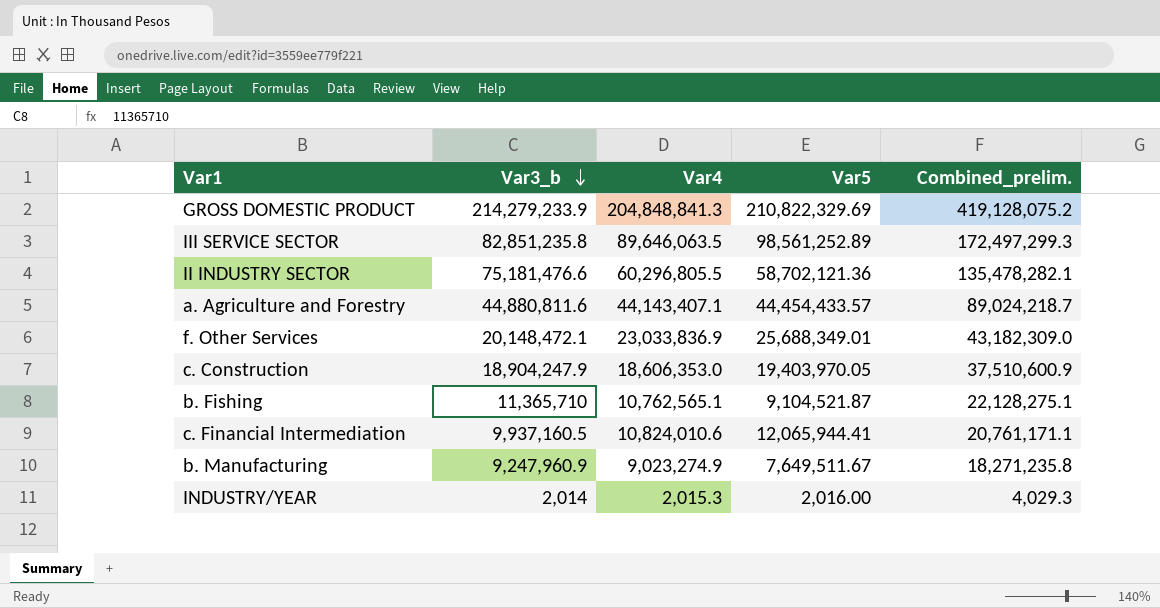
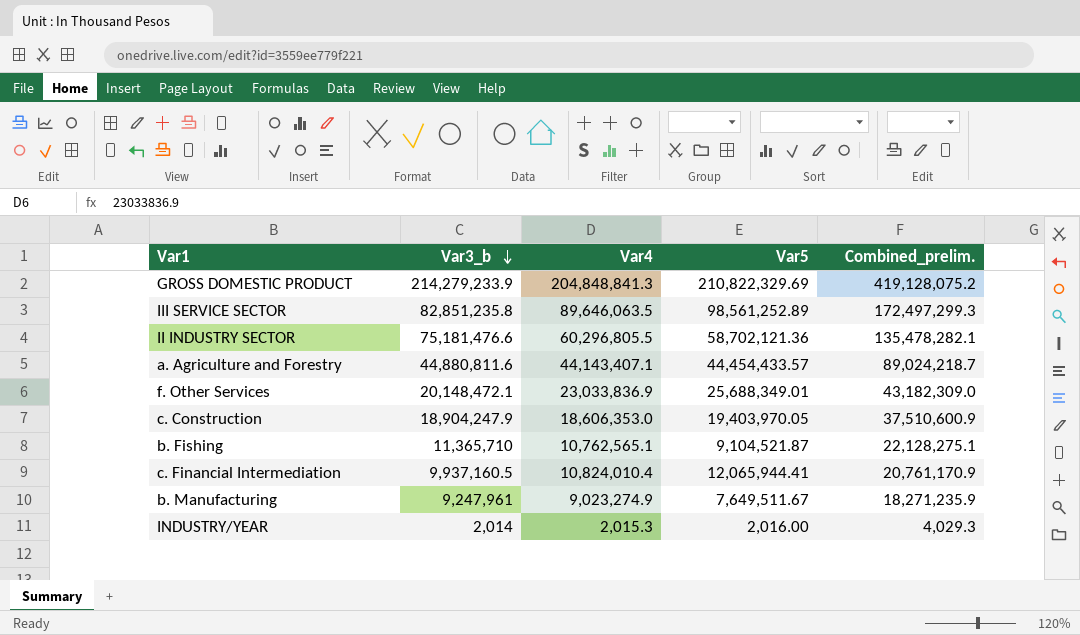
c. Financial Intermediation | Var4: 10,824,010.6 -> 10,824,010.4
c. Financial Intermediation | Combined_prelim.: 20,761,171.1 -> 20,761,170.9
b. Manufacturing | Var3_b: 9,247,960.9 -> 9,247,961
b. Manufacturing | Combined_prelim.: 18,271,235.8 -> 18,271,235.9

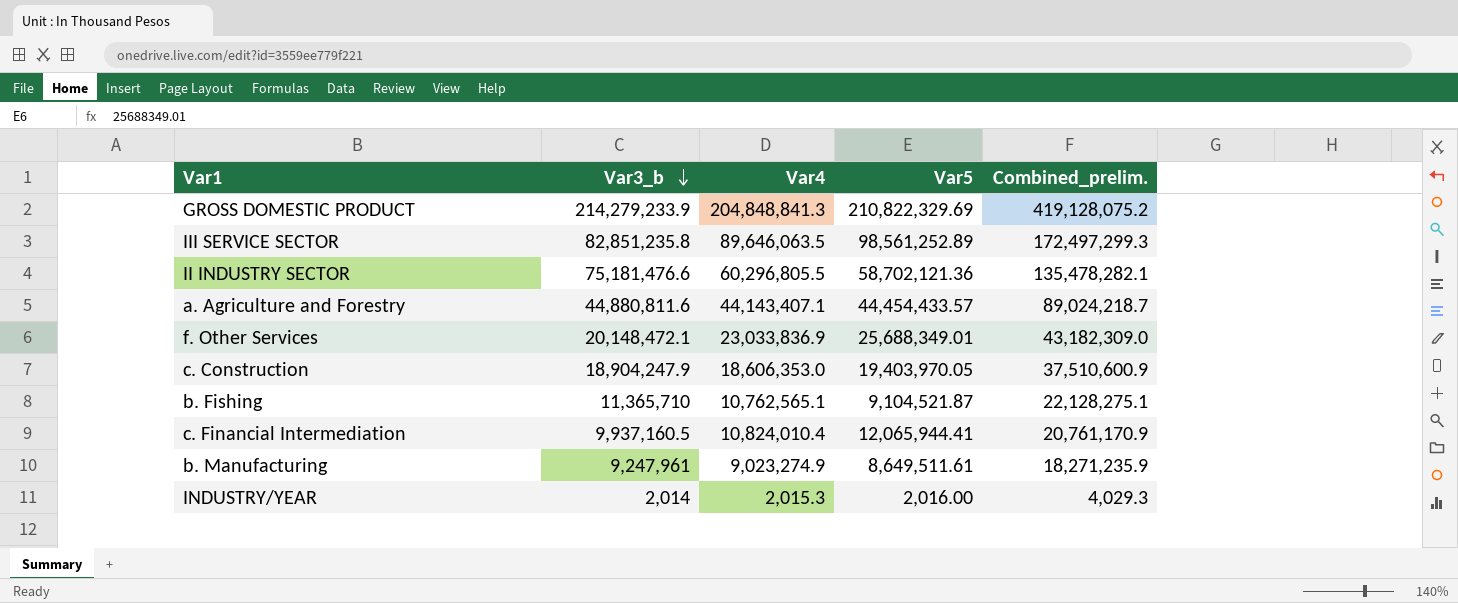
b. Manufacturing | Var5: 7,649,511.67 -> 8,649,511.61

